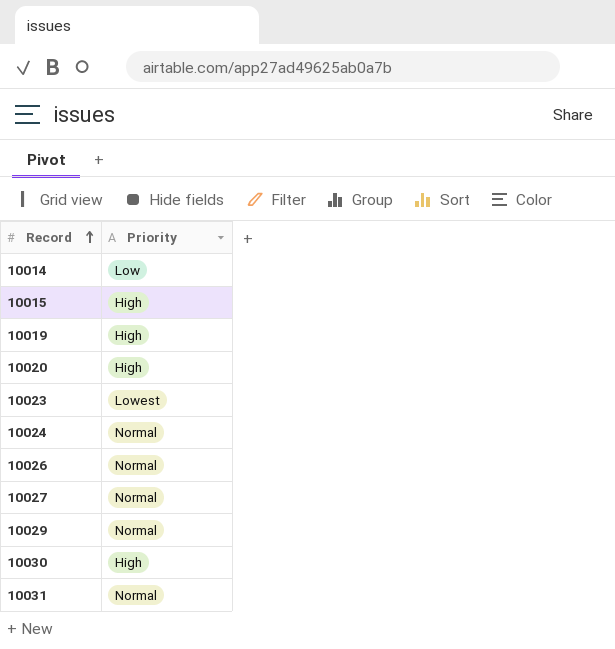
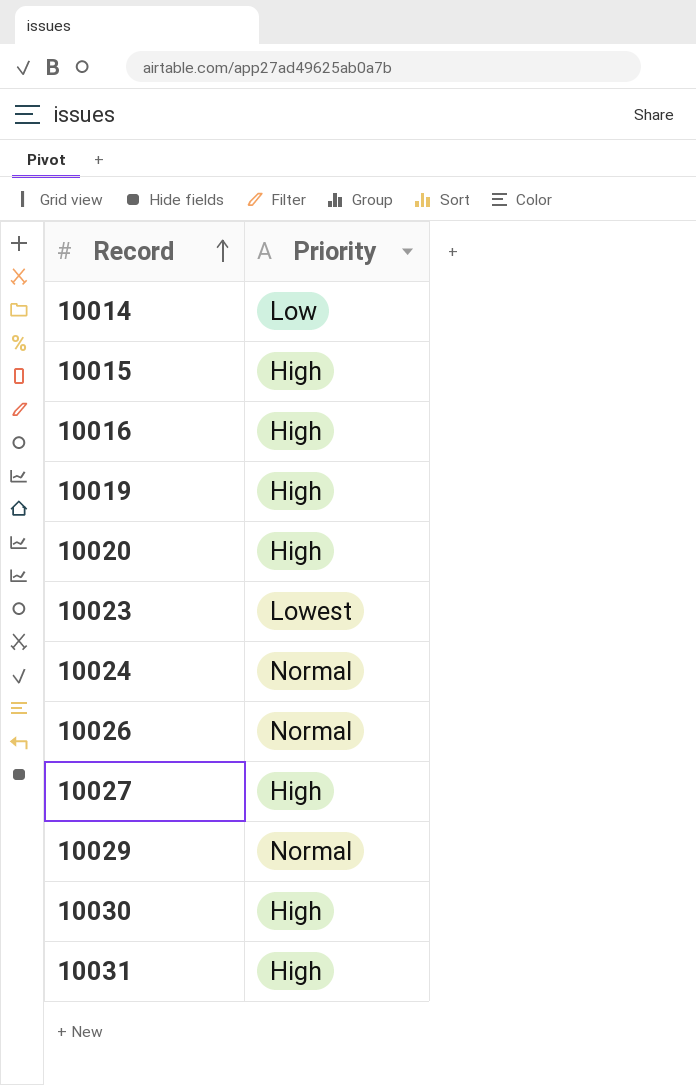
row 10016: none -> High
10027 | Priority: Normal -> High
10031 | Priority: Normal -> High

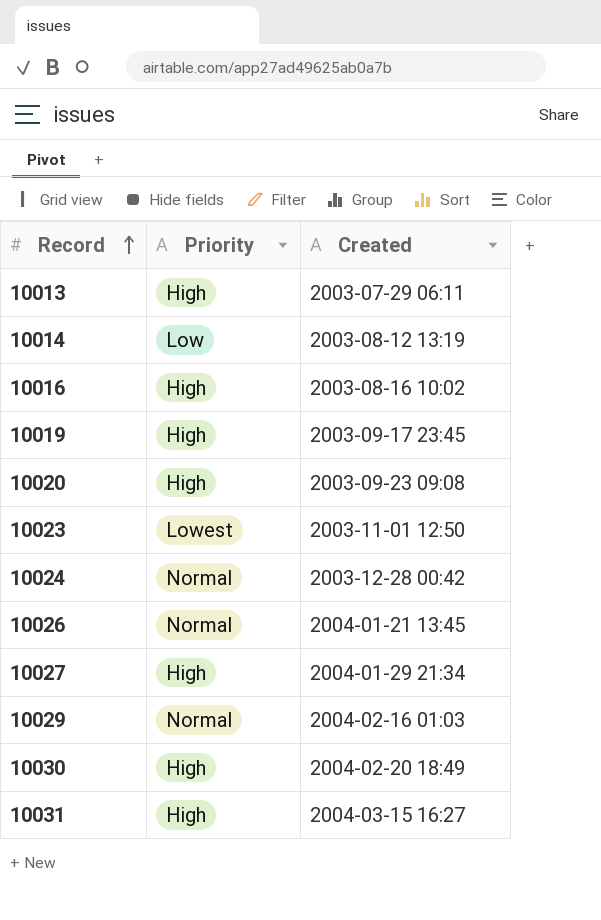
column Created | position: none -> 3
row 10015: High -> none
row 10013: none -> High | 2003-07-29 06:11

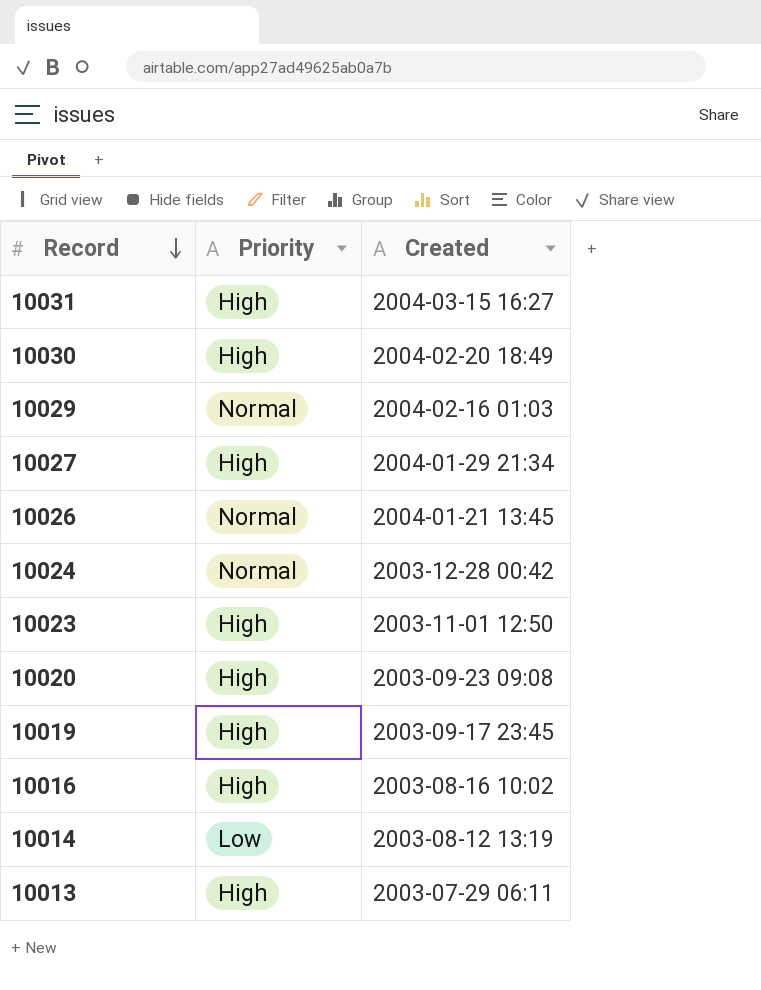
row order: Record ascending -> Record descending
10023 | Priority: Lowest -> High

